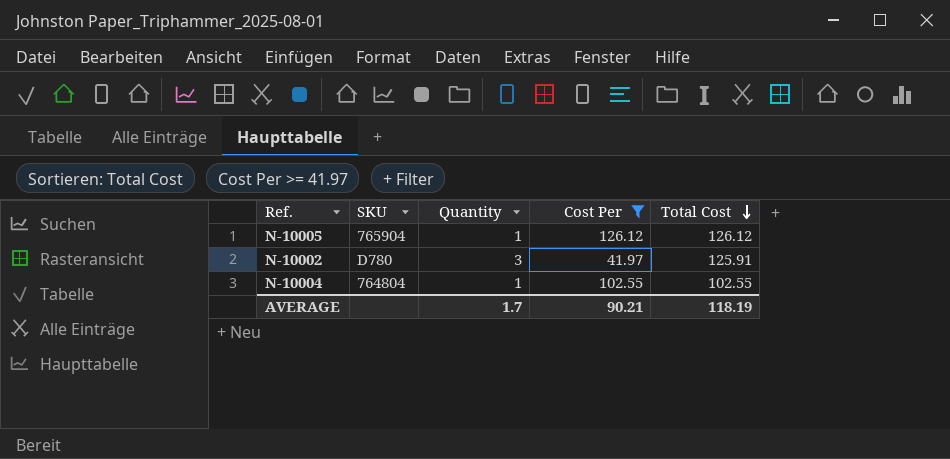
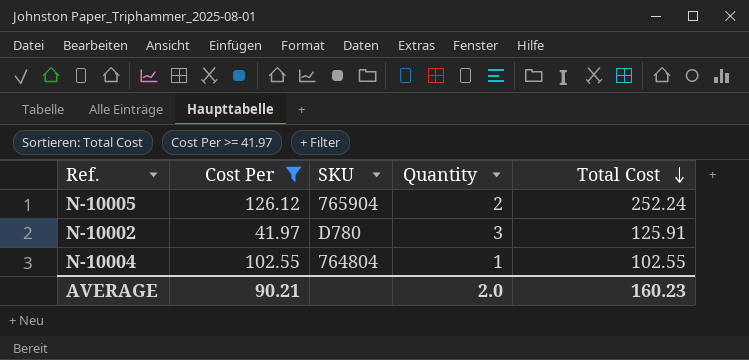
column Cost Per | position: 4 -> 2
N-10005 | Quantity: 1 -> 2
N-10005 | Total Cost: 126.12 -> 252.24
AVERAGE | Quantity: 1.7 -> 2.0
AVERAGE | Total Cost: 118.19 -> 160.23

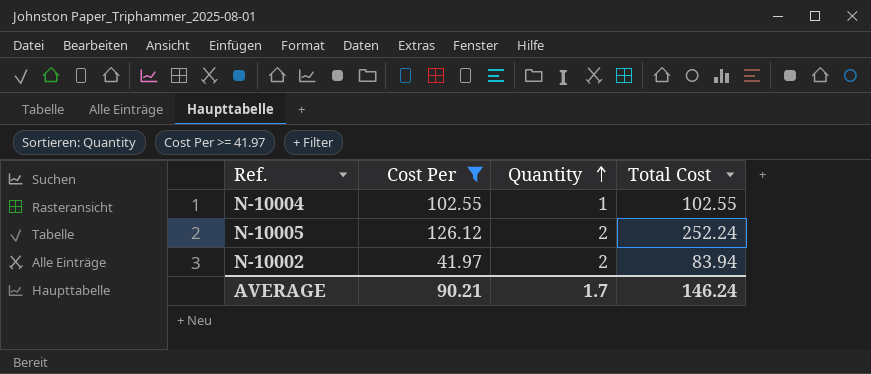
row order: Total Cost descending -> Quantity ascending
column SKU | position: 3 -> none
N-10002 | Quantity: 3 -> 2
N-10002 | Total Cost: 125.91 -> 83.94
AVERAGE | Quantity: 2.0 -> 1.7
AVERAGE | Total Cost: 160.23 -> 146.24

